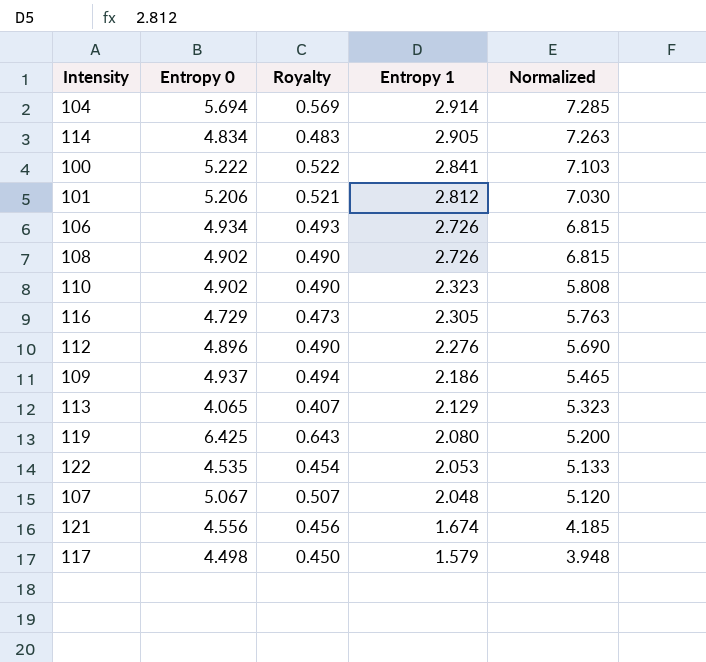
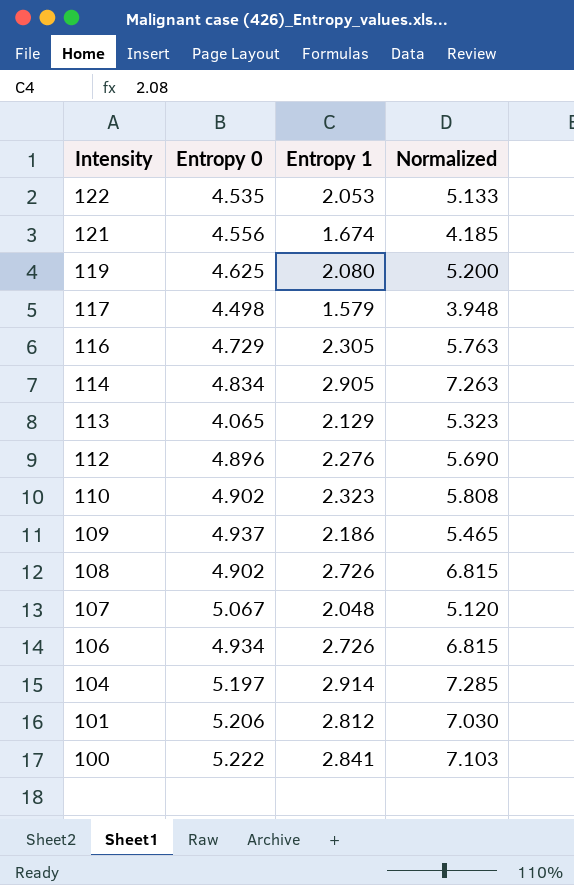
row order: Entropy 1 descending -> Intensity descending
column Royalty | formula: [Entropy 0] * 0.1 -> none
119 | Entropy 0: 6.425 -> 4.625
104 | Entropy 0: 5.694 -> 5.197

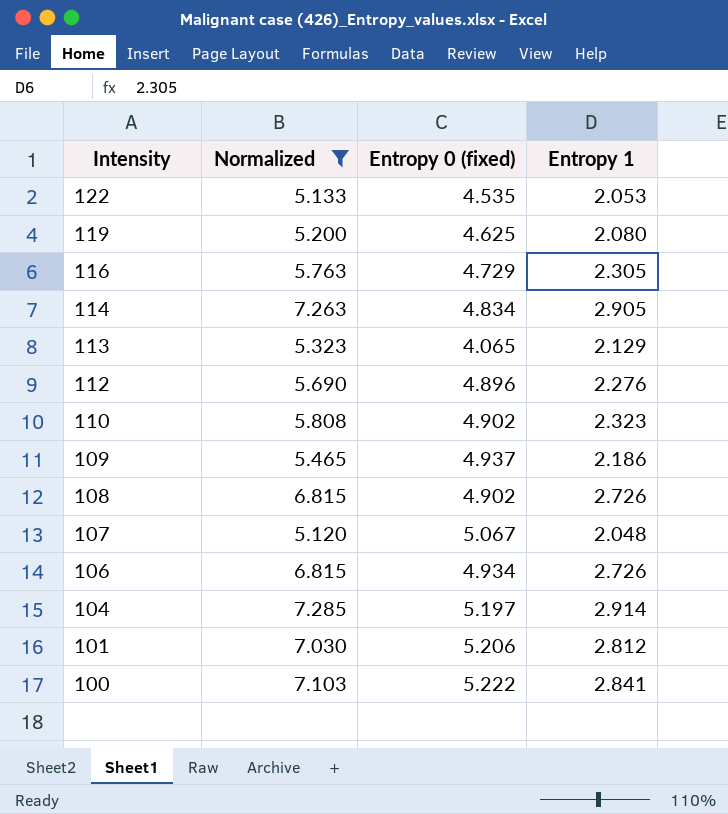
filter: none -> Normalized >= 5.120
column Normalized | position: 4 -> 2
column name: Entropy 0 -> Entropy 0 (fixed)

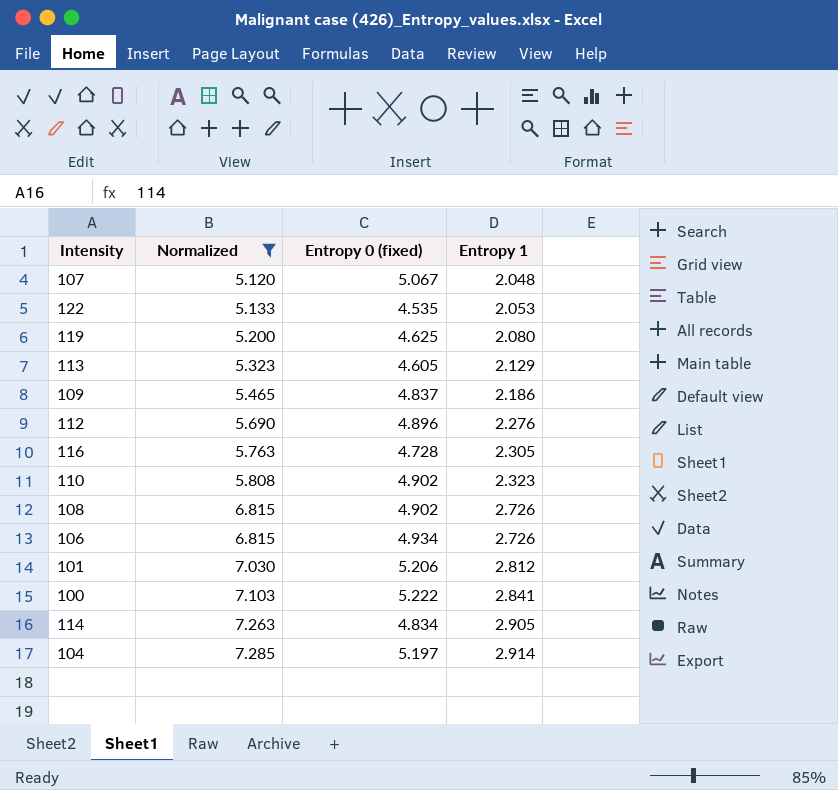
row order: Intensity descending -> Normalized ascending
113 | Entropy 0 (fixed): 4.065 -> 4.605
109 | Entropy 0 (fixed): 4.937 -> 4.837
116 | Entropy 0 (fixed): 4.729 -> 4.728

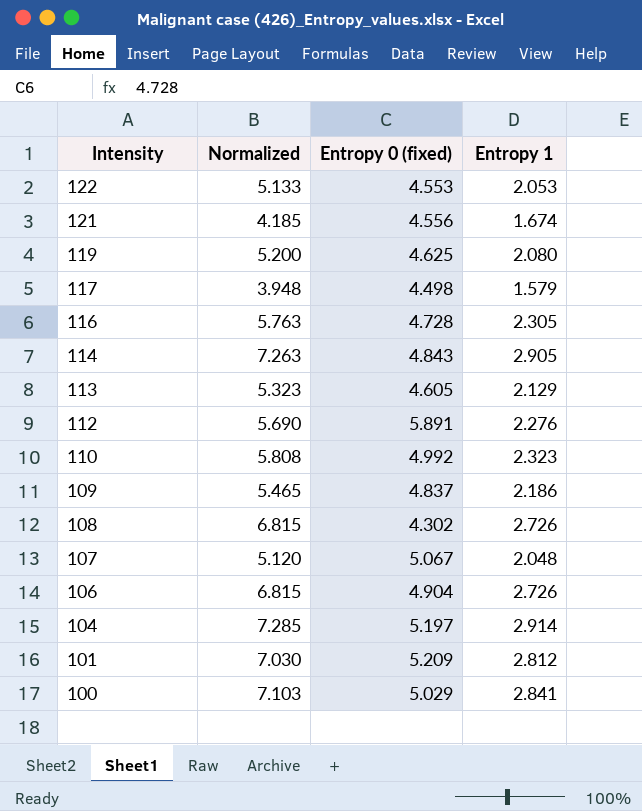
filter: Normalized >= 5.120 -> none
row order: Normalized ascending -> Intensity descending
122 | Entropy 0 (fixed): 4.535 -> 4.553
114 | Entropy 0 (fixed): 4.834 -> 4.843
112 | Entropy 0 (fixed): 4.896 -> 5.891
110 | Entropy 0 (fixed): 4.902 -> 4.992
108 | Entropy 0 (fixed): 4.902 -> 4.302
106 | Entropy 0 (fixed): 4.934 -> 4.904
101 | Entropy 0 (fixed): 5.206 -> 5.209
100 | Entropy 0 (fixed): 5.222 -> 5.029

